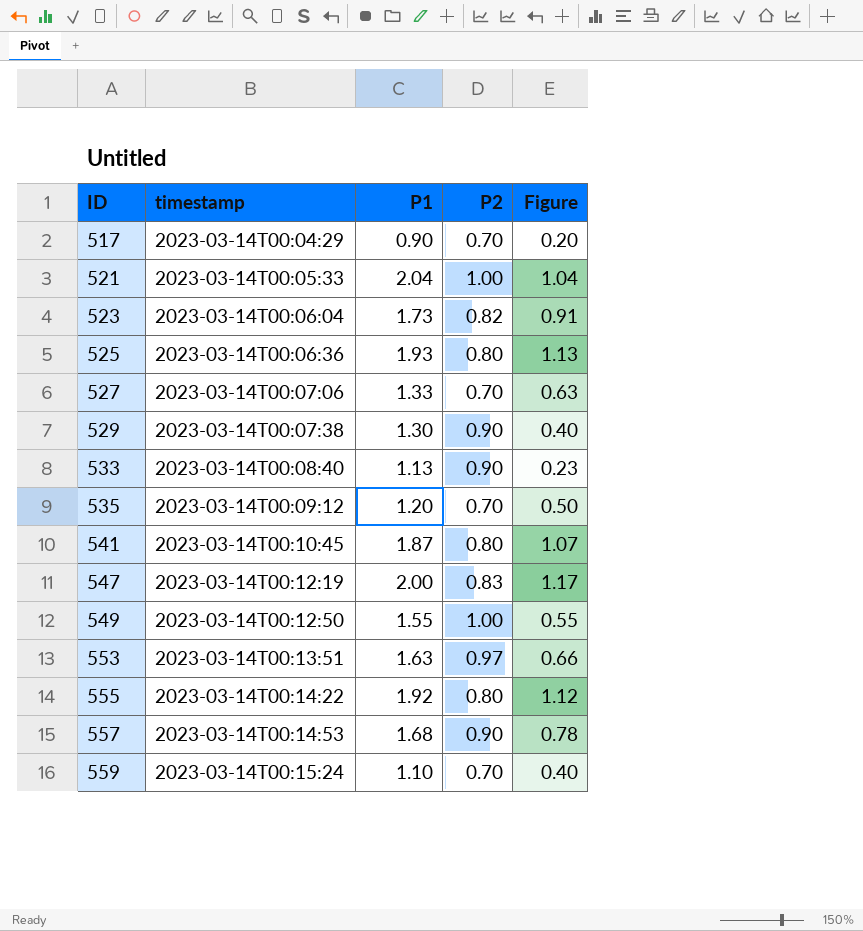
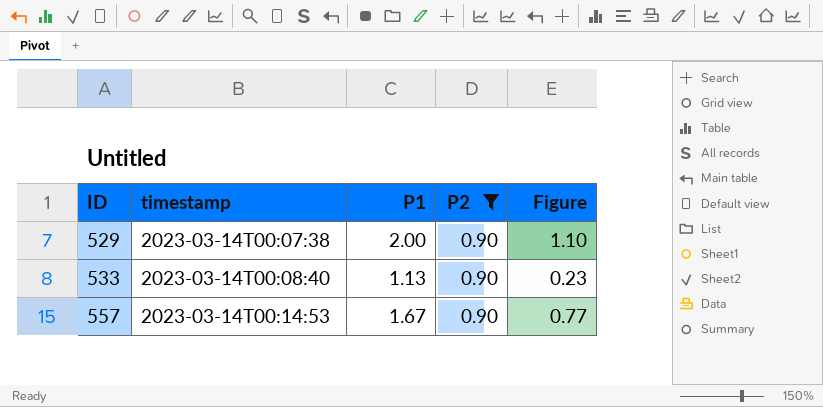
filter: none -> P2 = 0.90
529 | P1: 1.30 -> 2.00
529 | Figure: 0.40 -> 1.10
557 | P1: 1.68 -> 1.67
557 | Figure: 0.78 -> 0.77

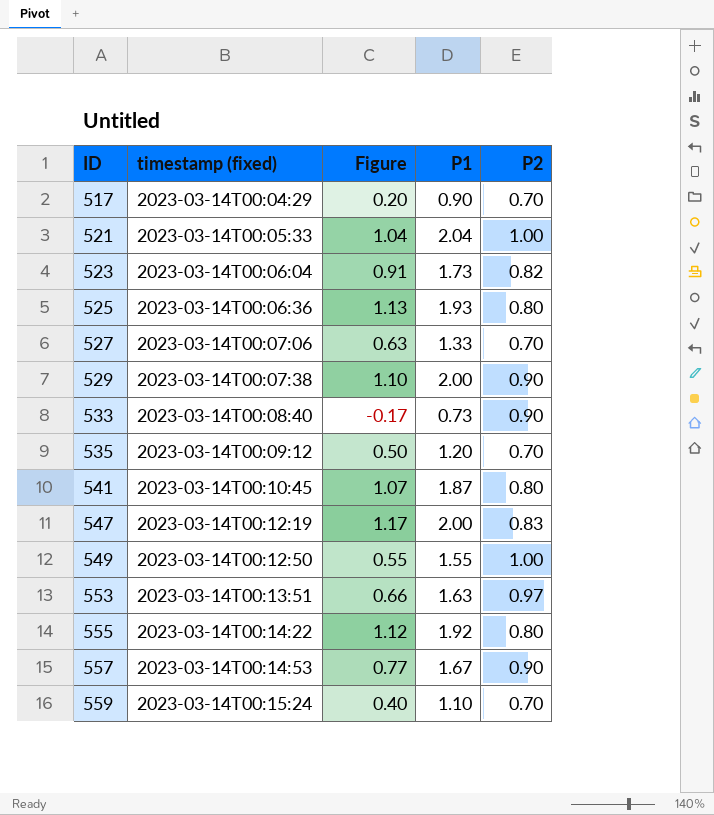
filter: P2 = 0.90 -> none
column name: timestamp -> timestamp (fixed)
column Figure | position: 5 -> 3
533 | Figure: 0.23 -> -0.17
533 | P1: 1.13 -> 0.73

